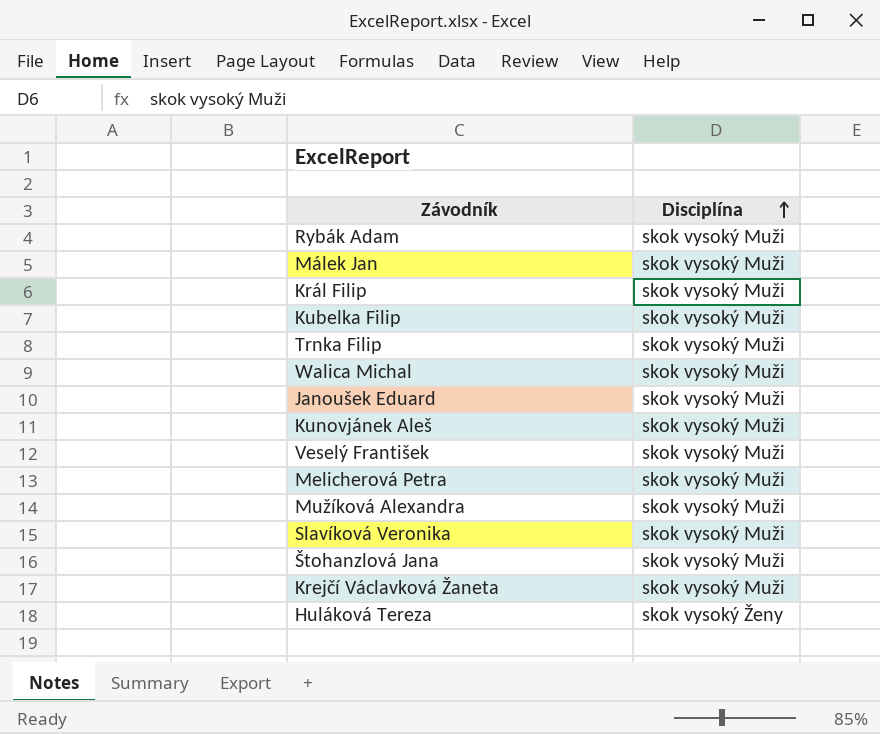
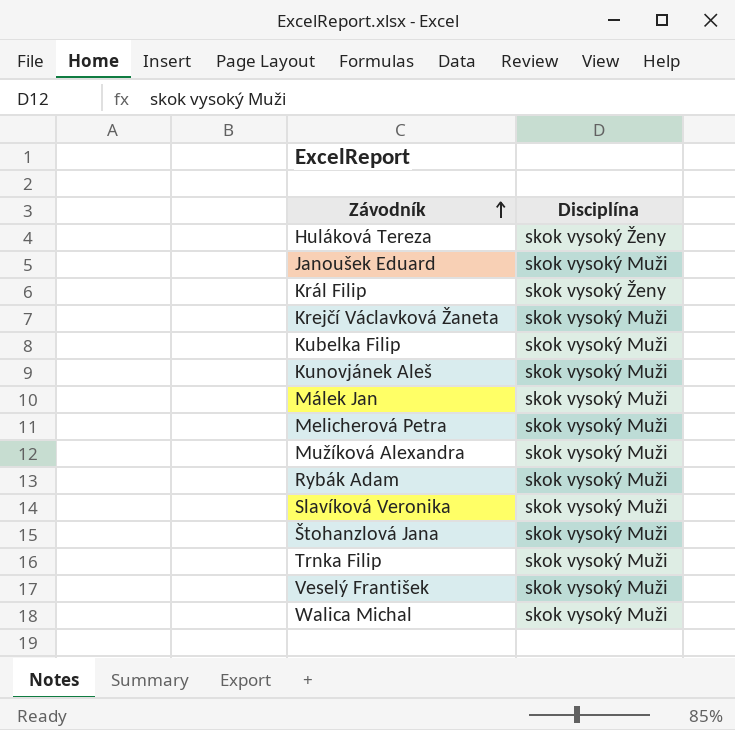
row order: Disciplína ascending -> Závodník ascending
Král Filip | Disciplína: skok vysoký Muži -> skok vysoký Ženy

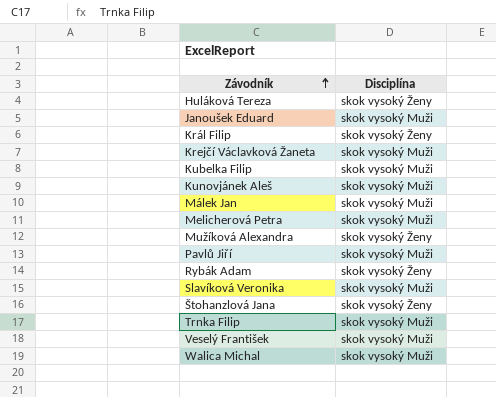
Mužíková Alexandra | Disciplína: skok vysoký Muži -> skok vysoký Ženy
row Pavlů Jiří: none -> skok vysoký Muži
Rybák Adam | Disciplína: skok vysoký Muži -> skok vysoký Ženy
Štohanzlová Jana | Disciplína: skok vysoký Muži -> skok vysoký Ženy

